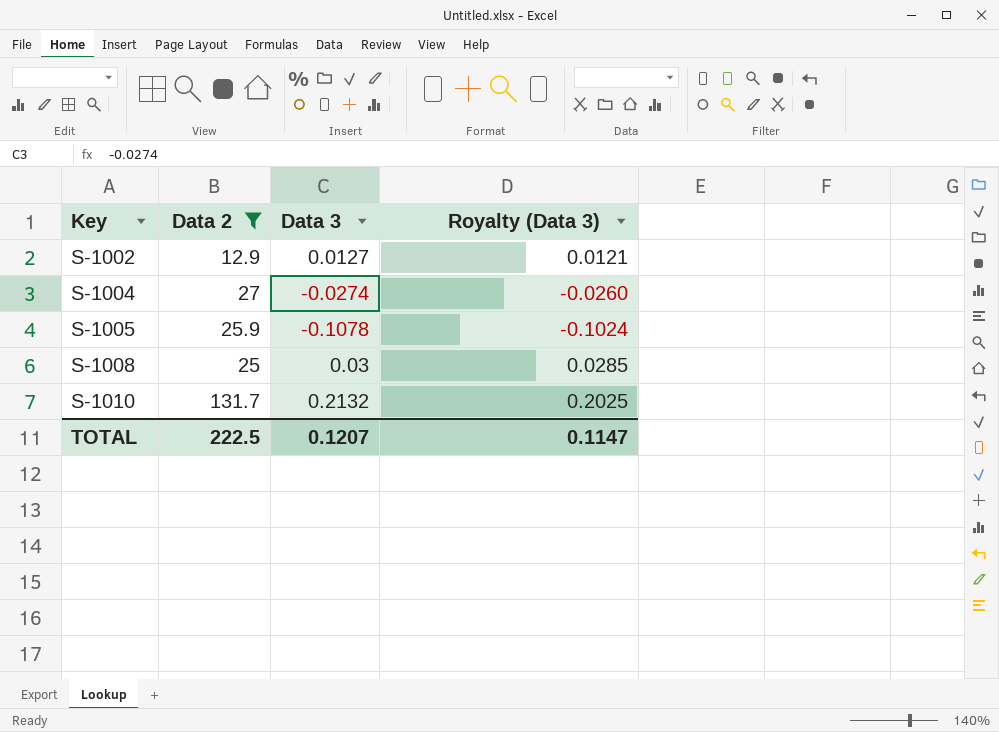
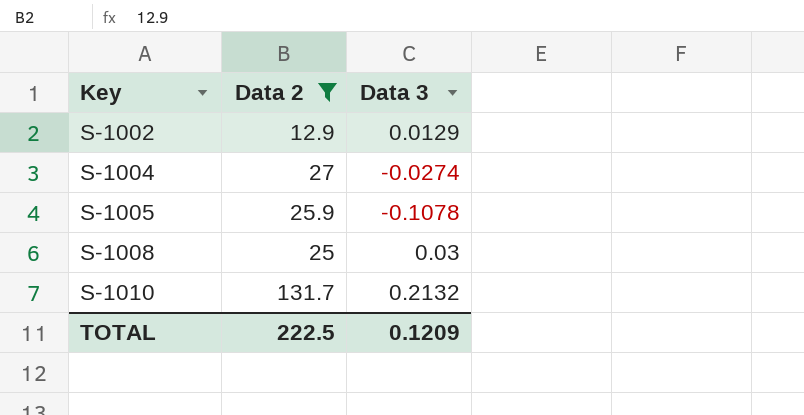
column Royalty (Data 3) | formula: [Data 3] * 0.95 -> none
S-1002 | Data 3: 0.0127 -> 0.0129
TOTAL | Data 3: 0.1207 -> 0.1209

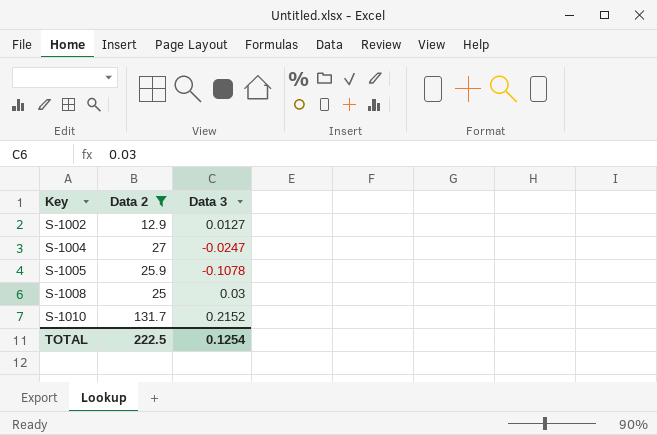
S-1002 | Data 3: 0.0129 -> 0.0127
S-1004 | Data 3: -0.0274 -> -0.0247
S-1010 | Data 3: 0.2132 -> 0.2152
TOTAL | Data 3: 0.1209 -> 0.1254

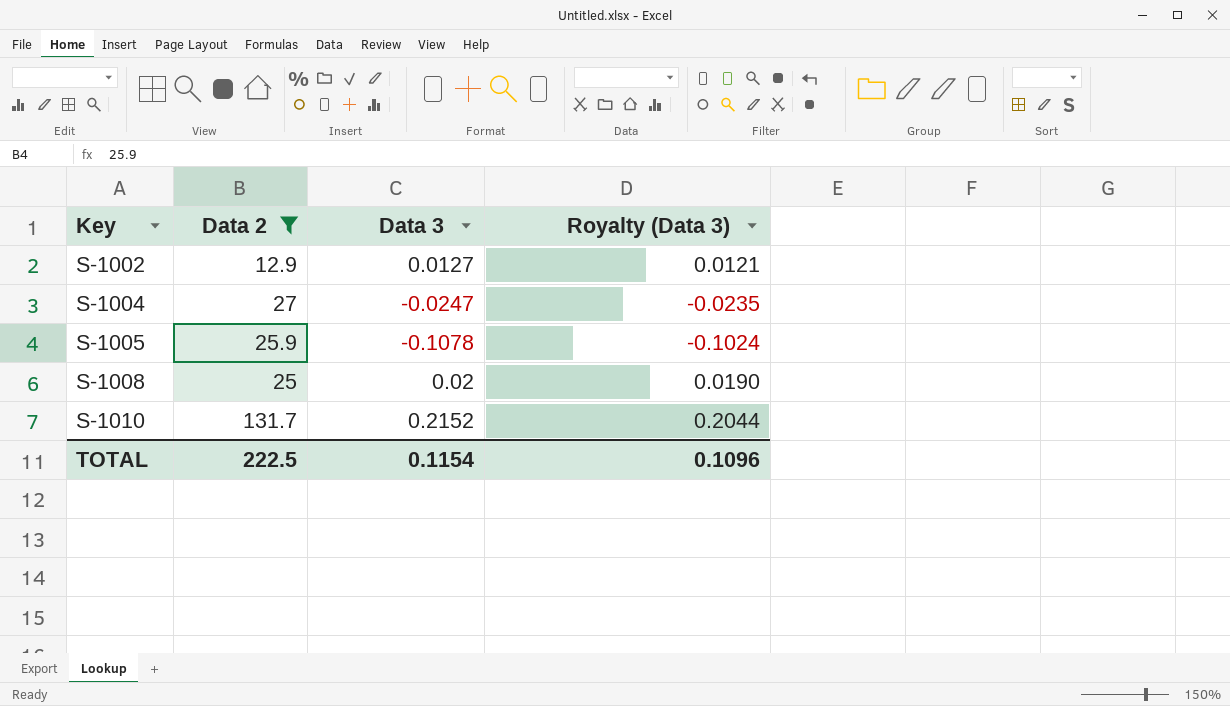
column Royalty (Data 3) | formula: none -> [Data 3] * 0.95
S-1008 | Data 3: 0.03 -> 0.02
TOTAL | Data 3: 0.1254 -> 0.1154

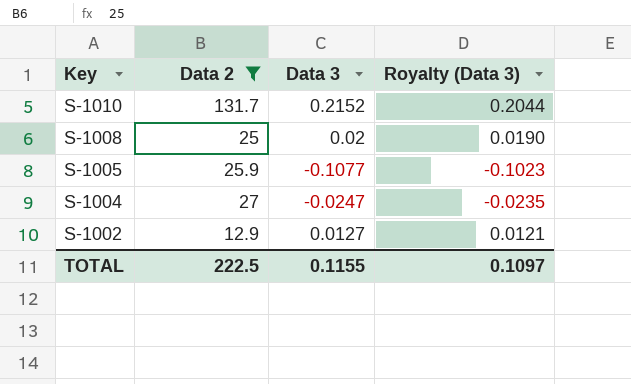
row order: Key ascending -> Key descending
S-1005 | Data 3: -0.1078 -> -0.1077
S-1005 | Royalty (Data 3): -0.1024 -> -0.1023
TOTAL | Data 3: 0.1154 -> 0.1155
TOTAL | Royalty (Data 3): 0.1096 -> 0.1097

